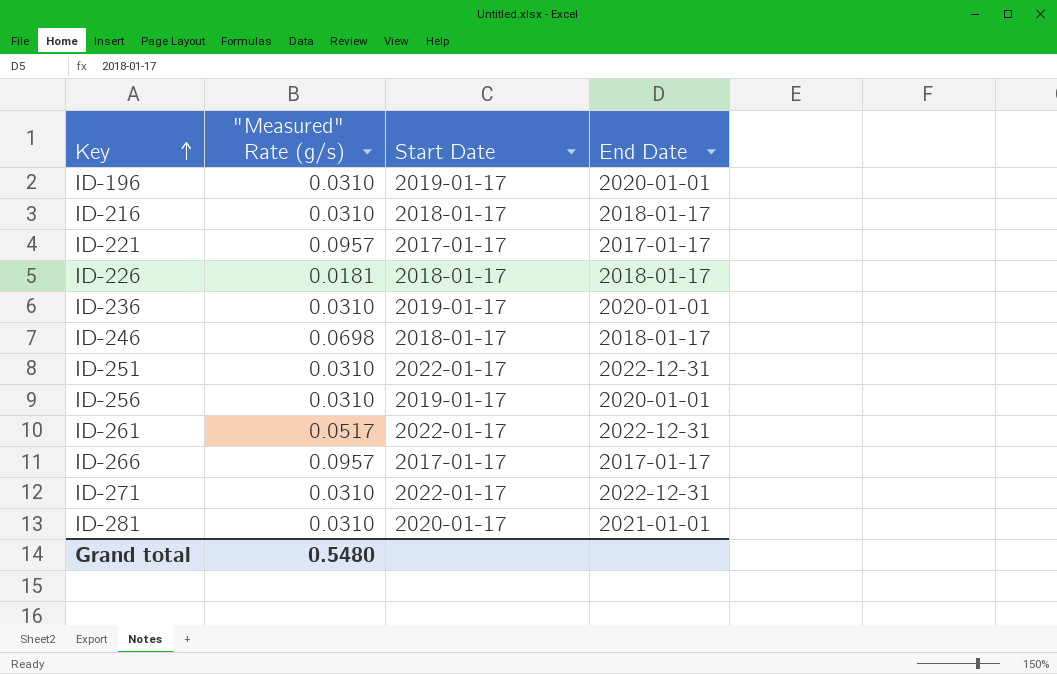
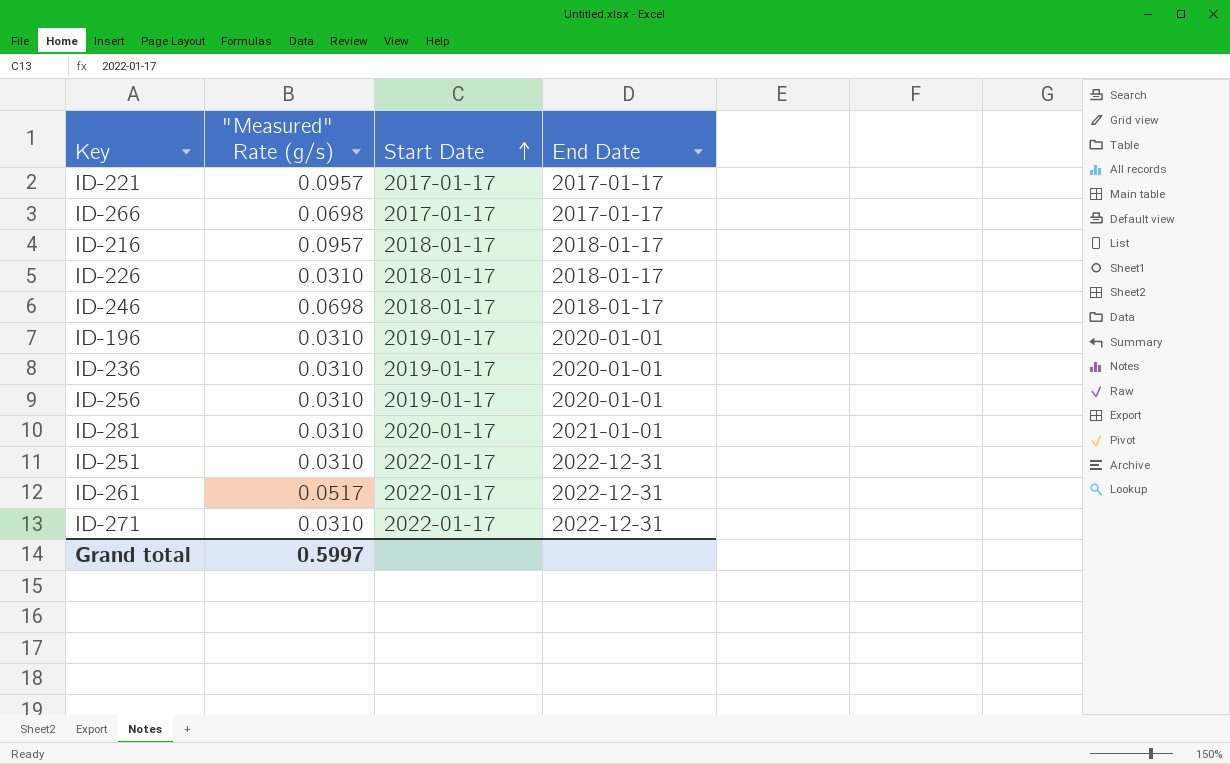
row order: Key ascending -> Start Date ascending
ID-266 | "Measured" Rate (g/s): 0.0957 -> 0.0698
ID-216 | "Measured" Rate (g/s): 0.0310 -> 0.0957
ID-226 | "Measured" Rate (g/s): 0.0181 -> 0.0310
Grand total | "Measured" Rate (g/s): 0.5480 -> 0.5997

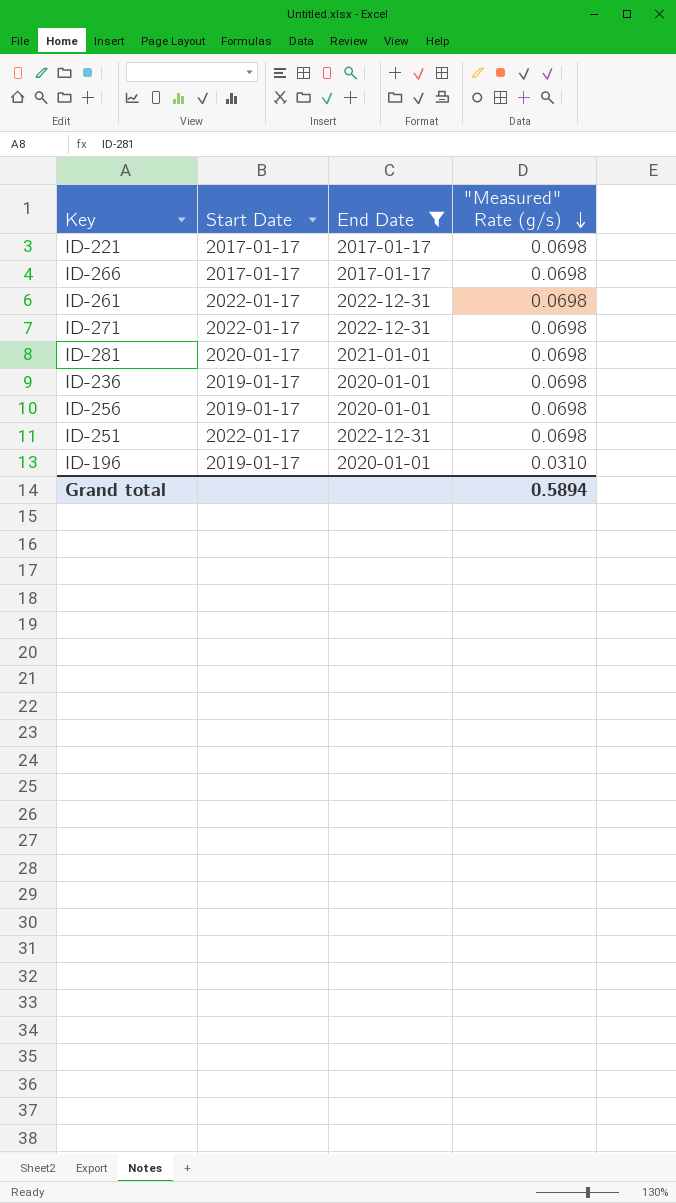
filter: none -> End Date != 2018-01-17
row order: Start Date ascending -> "Measured" Rate (g/s) descending
column "Measured" Rate (g/s) | position: 2 -> 4
ID-221 | "Measured" Rate (g/s): 0.0957 -> 0.0698
ID-261 | "Measured" Rate (g/s): 0.0517 -> 0.0698
ID-271 | "Measured" Rate (g/s): 0.0310 -> 0.0698
ID-281 | "Measured" Rate (g/s): 0.0310 -> 0.0698
ID-236 | "Measured" Rate (g/s): 0.0310 -> 0.0698
ID-256 | "Measured" Rate (g/s): 0.0310 -> 0.0698
ID-251 | "Measured" Rate (g/s): 0.0310 -> 0.0698
Grand total | "Measured" Rate (g/s): 0.5997 -> 0.5894

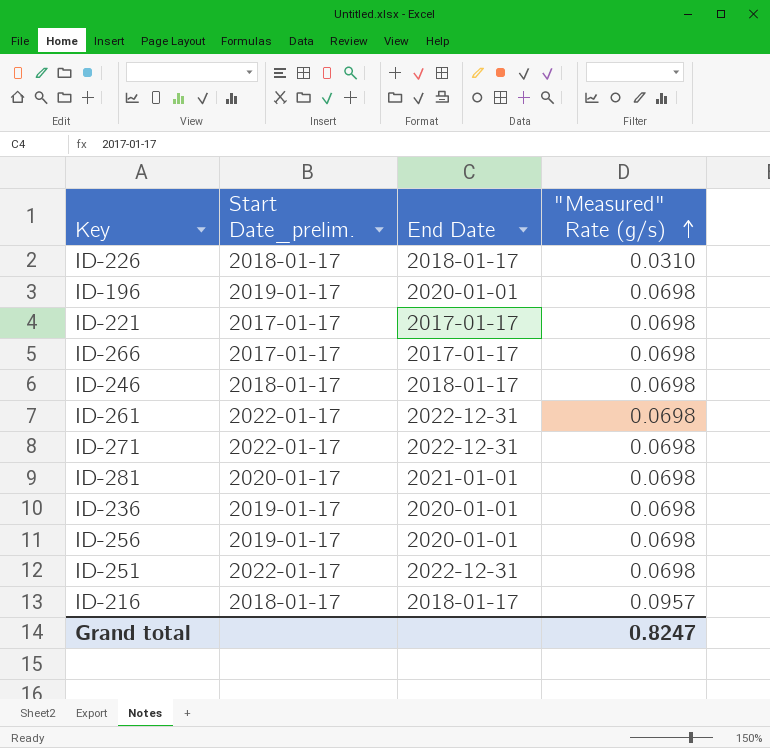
filter: End Date != 2018-01-17 -> none
row order: "Measured" Rate (g/s) descending -> "Measured" Rate (g/s) ascending
column name: Start Date -> Start Date_prelim.
ID-196 | "Measured" Rate (g/s): 0.0310 -> 0.0698
Grand total | "Measured" Rate (g/s): 0.5894 -> 0.8247

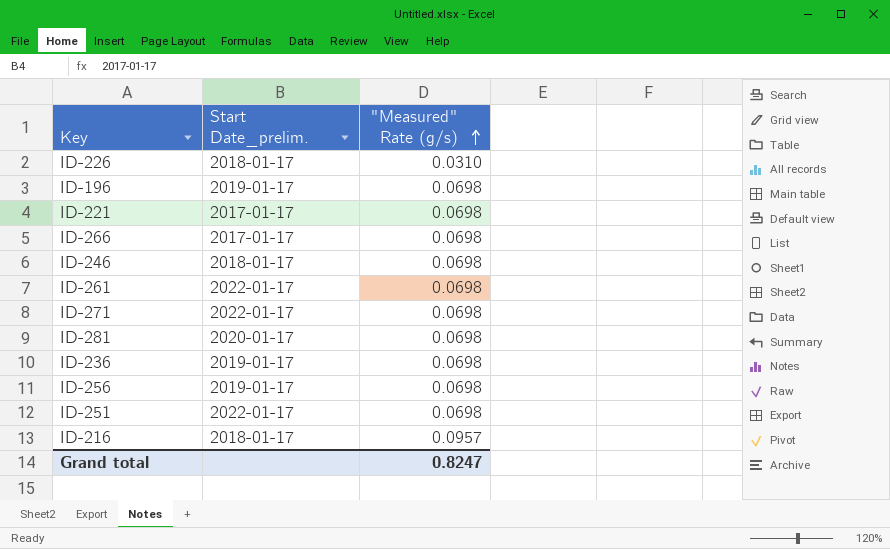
column End Date | position: 3 -> none

